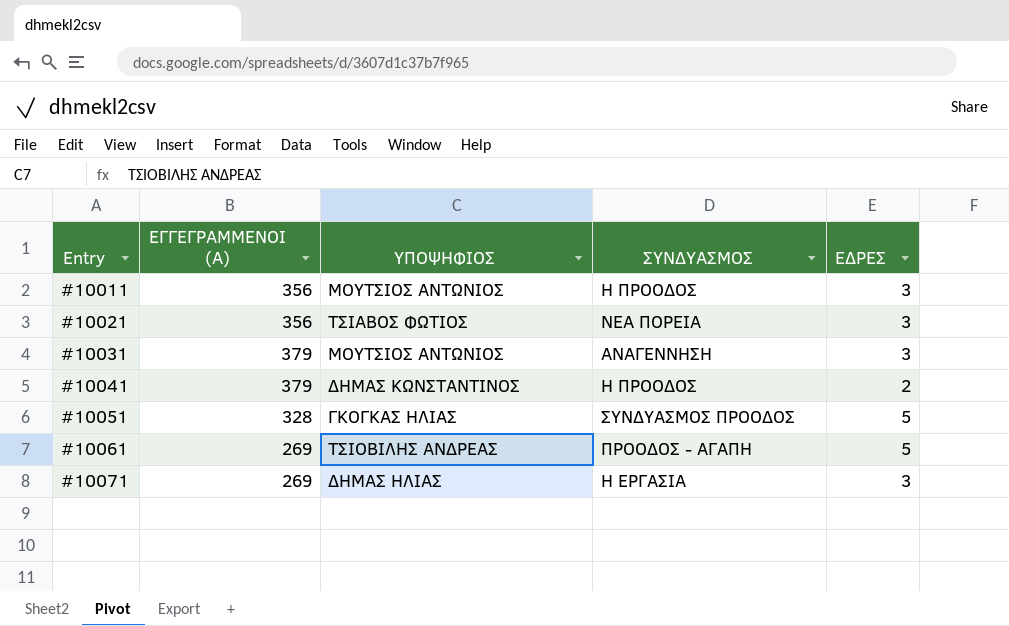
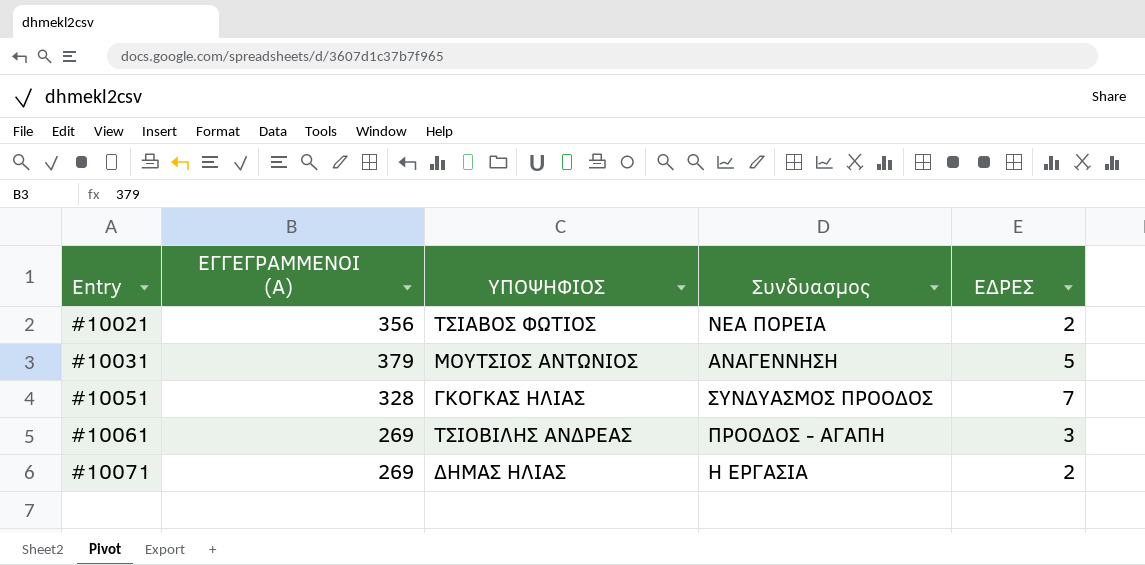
column name: ΣΥΝΔΥΑΣΜΟΣ -> Συνδυασμος
row #10011: 356 | ΜΟΥΤΣΙΟΣ ΑΝΤΩΝΙΟΣ | Η ΠΡΟΟΔΟΣ | 3 -> none
row #10041: 379 | ΔΗΜΑΣ ΚΩΝΣΤΑΝΤΙΝΟΣ | Η ΠΡΟΟΔΟΣ | 2 -> none
#10021 | ΕΔΡΕΣ: 3 -> 2
#10031 | ΕΔΡΕΣ: 3 -> 5
#10051 | ΕΔΡΕΣ: 5 -> 7
#10061 | ΕΔΡΕΣ: 5 -> 3
#10071 | ΕΔΡΕΣ: 3 -> 2

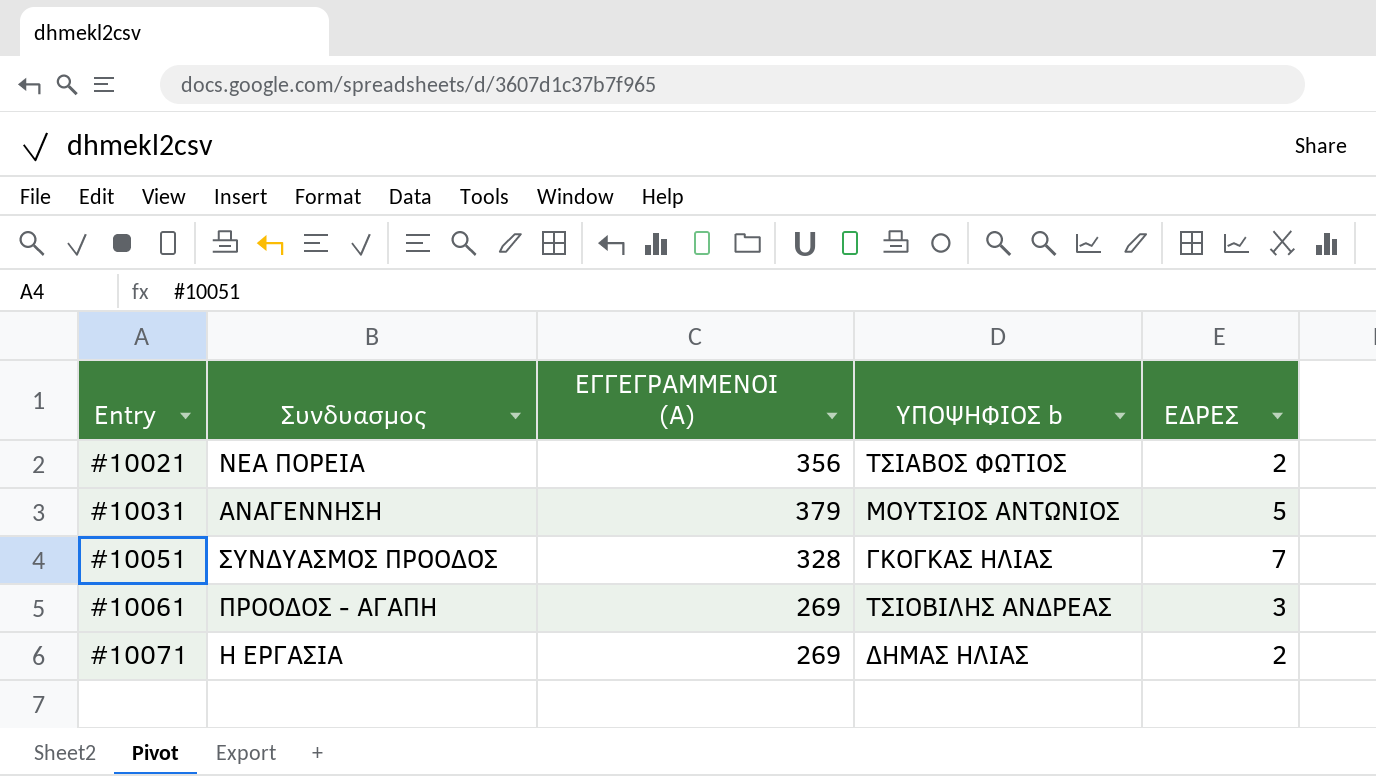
column Συνδυασμος | position: 4 -> 2
column name: ΥΠΟΨΗΦΙΟΣ -> ΥΠΟΨΗΦΙΟΣ b

